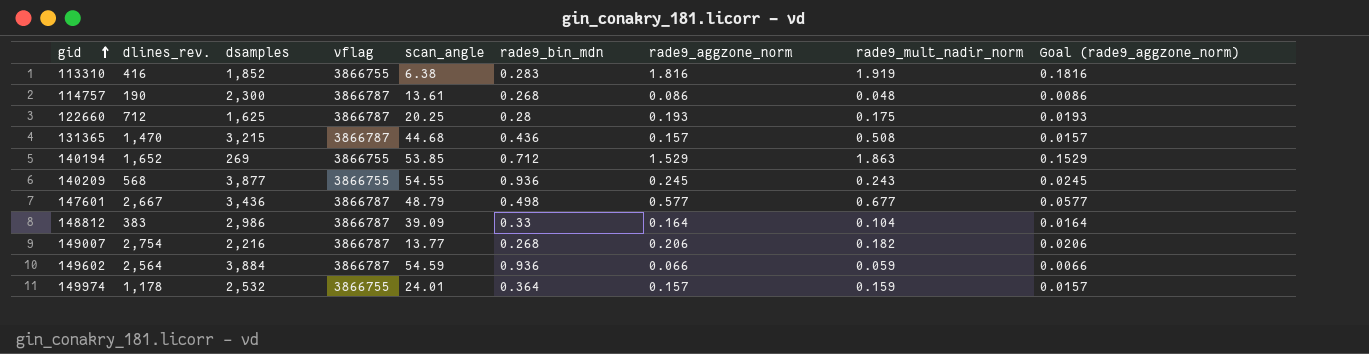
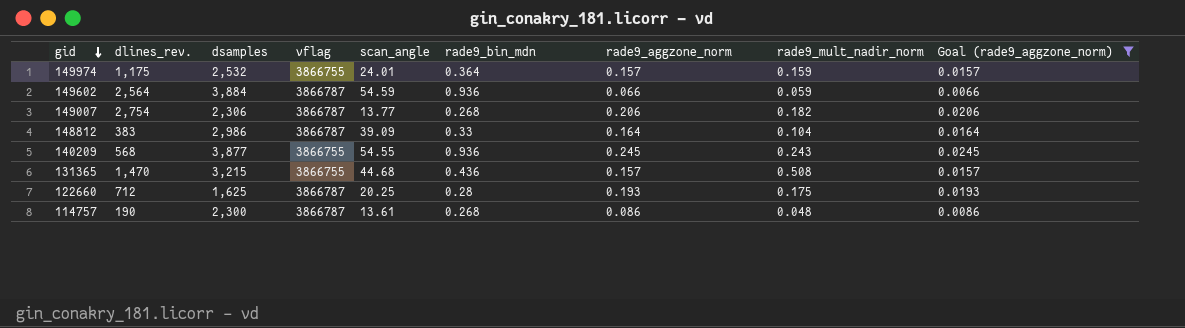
filter: none -> Goal (rade9_aggzone_norm) <= 0.0245
row order: gid ascending -> gid descending
149974 | dlines_rev.: 1,178 -> 1,175
149007 | dsamples: 2,216 -> 2,306
131365 | vflag: 3866787 -> 3866755

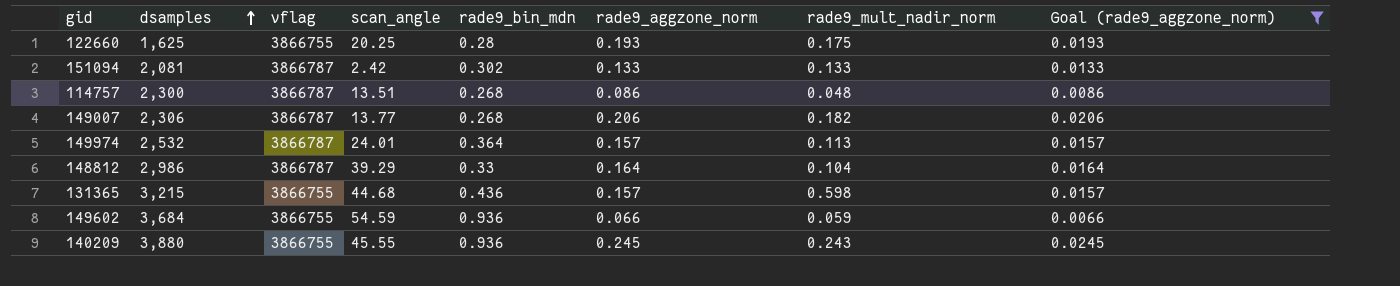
row order: gid descending -> dsamples ascending
column dlines_rev. | position: 2 -> none
122660 | vflag: 3866787 -> 3866755
row 151094: none -> 2,081 | 3866787 | 2.42 | 0.302 | 0.133 | 0.133 | 0.0133
114757 | scan_angle: 13.61 -> 13.51
149974 | vflag: 3866755 -> 3866787
149974 | rade9_mult_nadir_norm: 0.159 -> 0.113
148812 | scan_angle: 39.09 -> 39.29
131365 | rade9_mult_nadir_norm: 0.508 -> 0.598
149602 | dsamples: 3,884 -> 3,684
149602 | vflag: 3866787 -> 3866755
140209 | dsamples: 3,877 -> 3,880
140209 | scan_angle: 54.55 -> 45.55

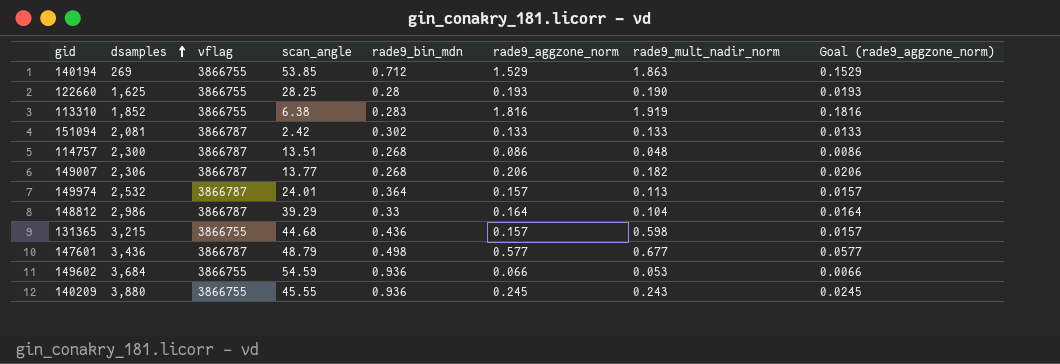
filter: Goal (rade9_aggzone_norm) <= 0.0245 -> none
122660 | scan_angle: 20.25 -> 28.25
122660 | rade9_mult_nadir_norm: 0.175 -> 0.190
149602 | rade9_mult_nadir_norm: 0.059 -> 0.053

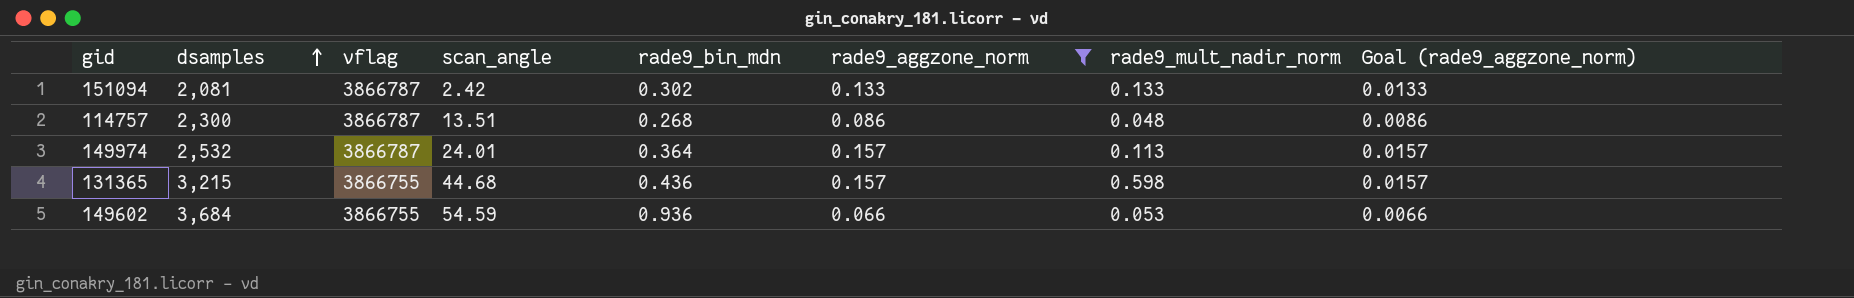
filter: none -> rade9_aggzone_norm <= 0.157

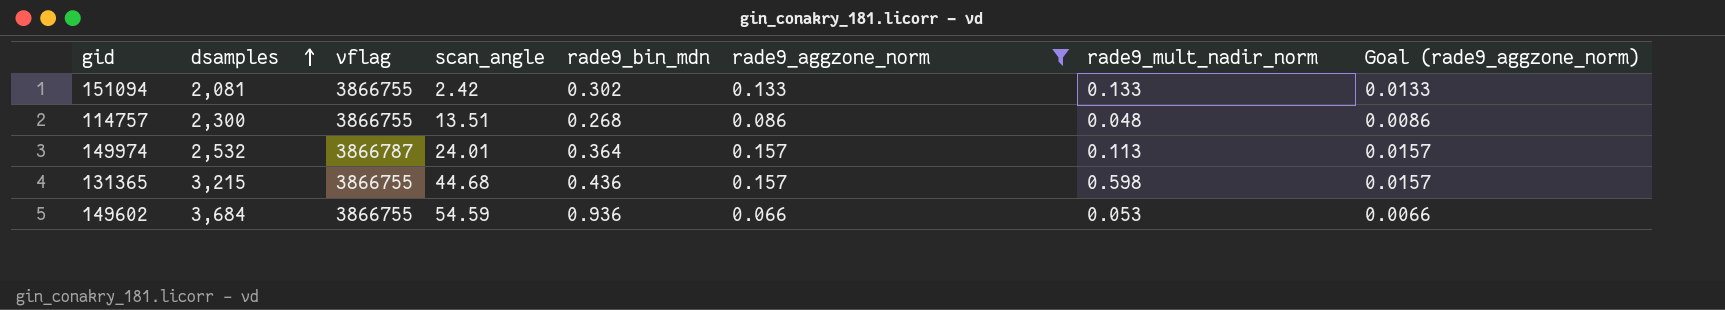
151094 | vflag: 3866787 -> 3866755
114757 | vflag: 3866787 -> 3866755

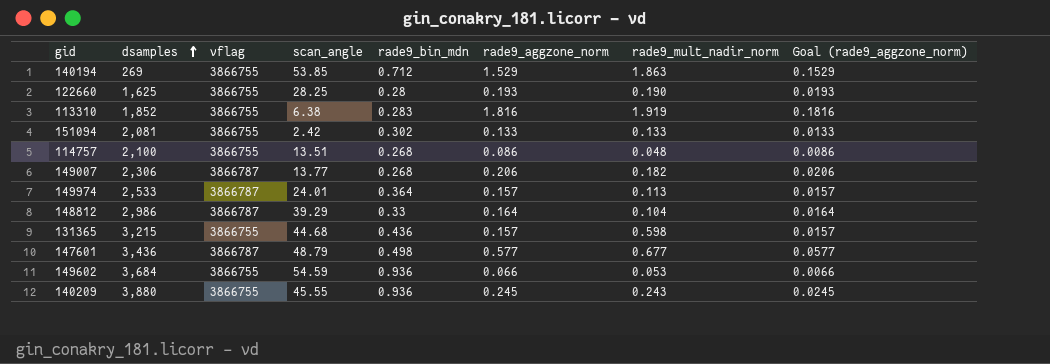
filter: rade9_aggzone_norm <= 0.157 -> none
114757 | dsamples: 2,300 -> 2,100
149974 | dsamples: 2,532 -> 2,533

